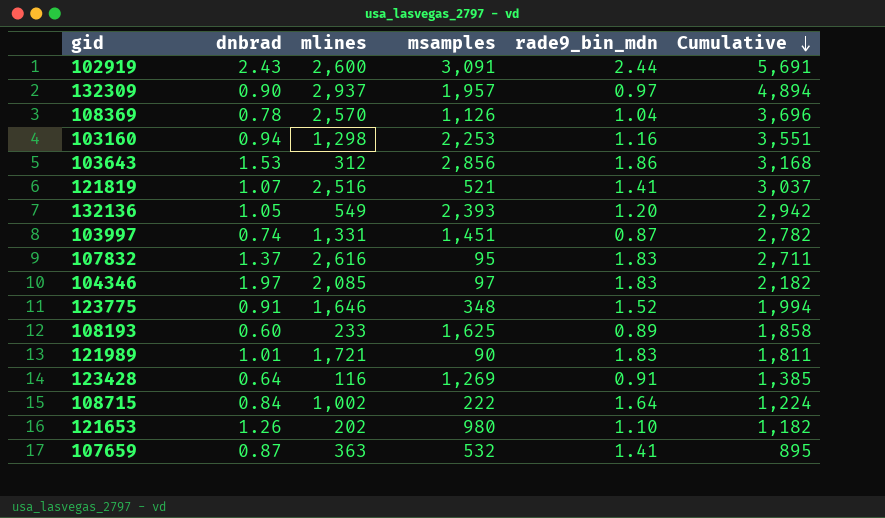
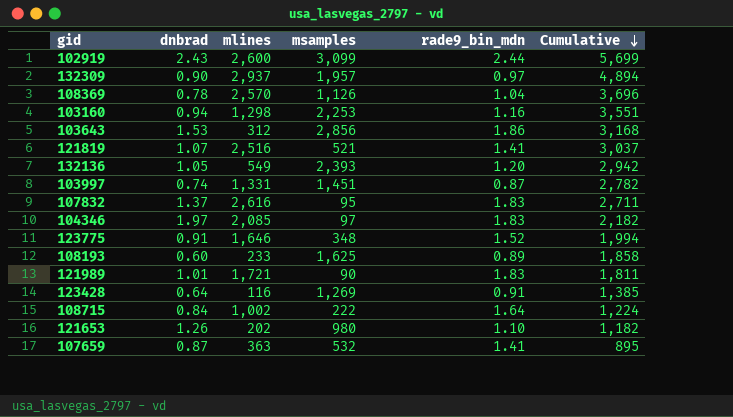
102919 | msamples: 3,091 -> 3,099
102919 | Cumulative: 5,691 -> 5,699

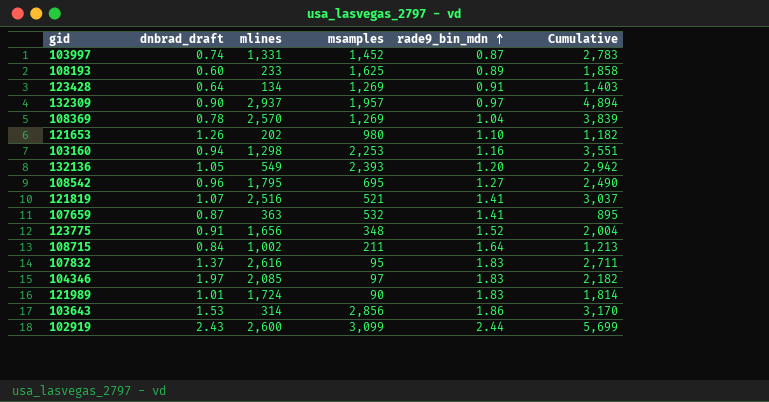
row order: Cumulative descending -> rade9_bin_mdn ascending
column name: dnbrad -> dnbrad_draft
103997 | msamples: 1,451 -> 1,452
103997 | Cumulative: 2,782 -> 2,783
123428 | mlines: 116 -> 134
123428 | Cumulative: 1,385 -> 1,403
108369 | msamples: 1,126 -> 1,269
108369 | Cumulative: 3,696 -> 3,839
row 108542: none -> 0.96 | 1,795 | 695 | 1.27 | 2,490
123775 | mlines: 1,646 -> 1,656
123775 | Cumulative: 1,994 -> 2,004
108715 | msamples: 222 -> 211
108715 | Cumulative: 1,224 -> 1,213
121989 | mlines: 1,721 -> 1,724
121989 | Cumulative: 1,811 -> 1,814
103643 | mlines: 312 -> 314
103643 | Cumulative: 3,168 -> 3,170

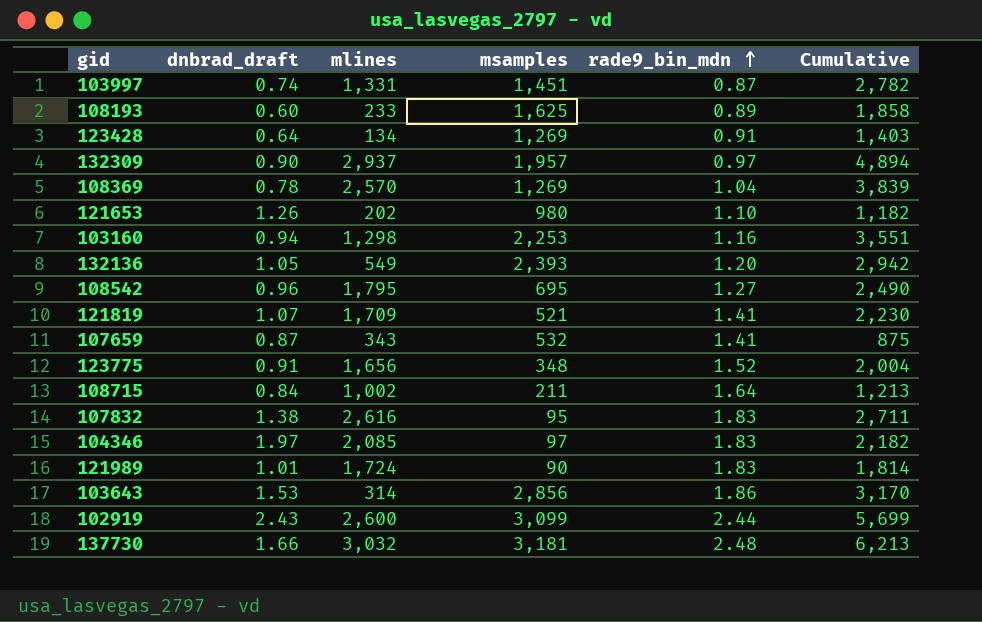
103997 | msamples: 1,452 -> 1,451
103997 | Cumulative: 2,783 -> 2,782
121819 | mlines: 2,516 -> 1,709
121819 | Cumulative: 3,037 -> 2,230
107659 | mlines: 363 -> 343
107659 | Cumulative: 895 -> 875
107832 | dnbrad_draft: 1.37 -> 1.38
row 137730: none -> 1.66 | 3,032 | 3,181 | 2.48 | 6,213

